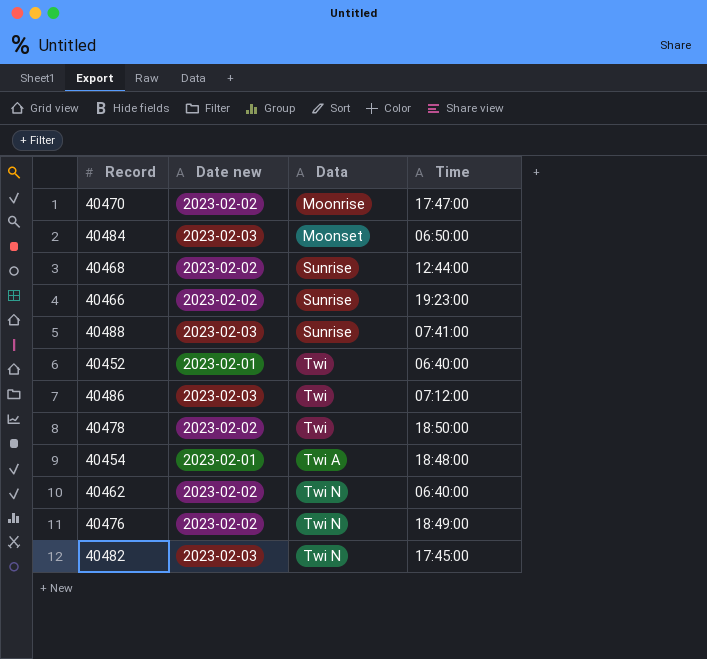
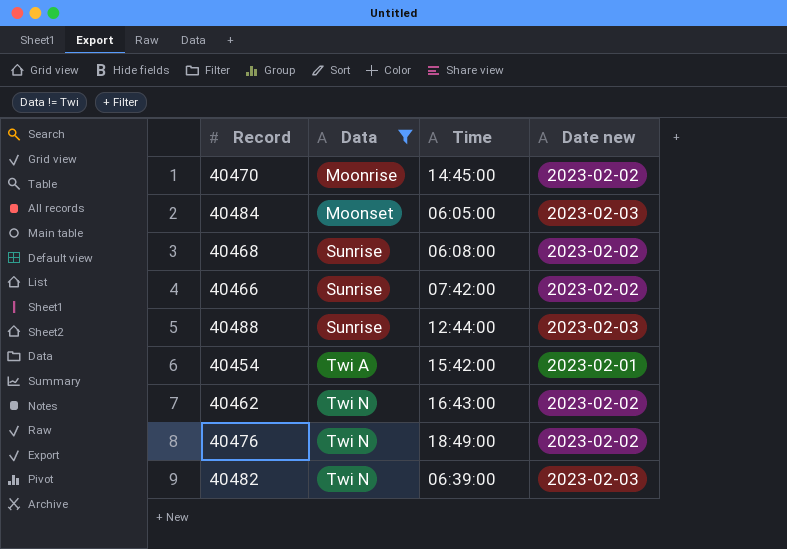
filter: none -> Data != Twi
column Date new | position: 2 -> 4
40470 | Time: 17:47:00 -> 14:45:00
40484 | Time: 06:50:00 -> 06:05:00
40468 | Time: 12:44:00 -> 06:08:00
40466 | Time: 19:23:00 -> 07:42:00
40488 | Time: 07:41:00 -> 12:44:00
40454 | Time: 18:48:00 -> 15:42:00
40462 | Time: 06:40:00 -> 16:43:00
40482 | Time: 17:45:00 -> 06:39:00

